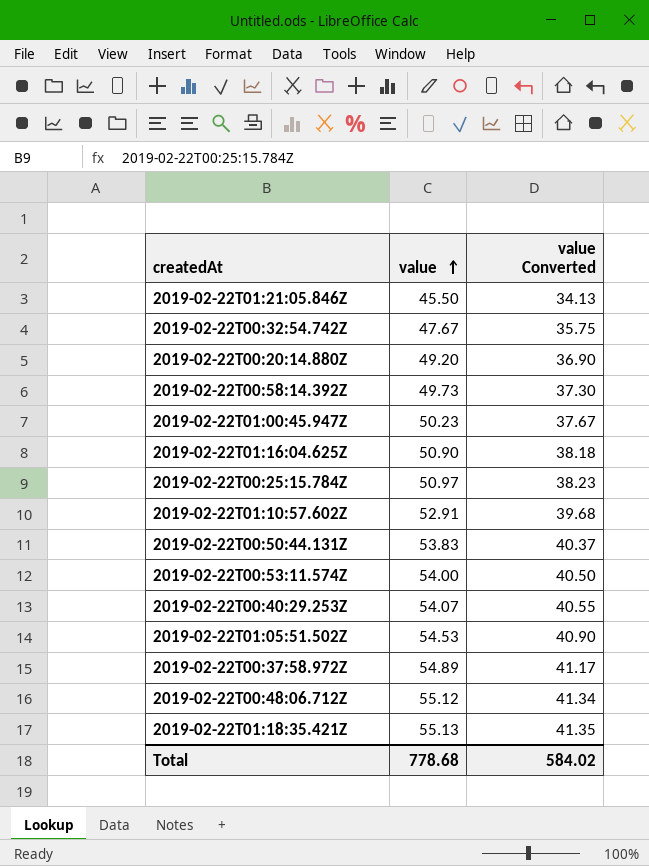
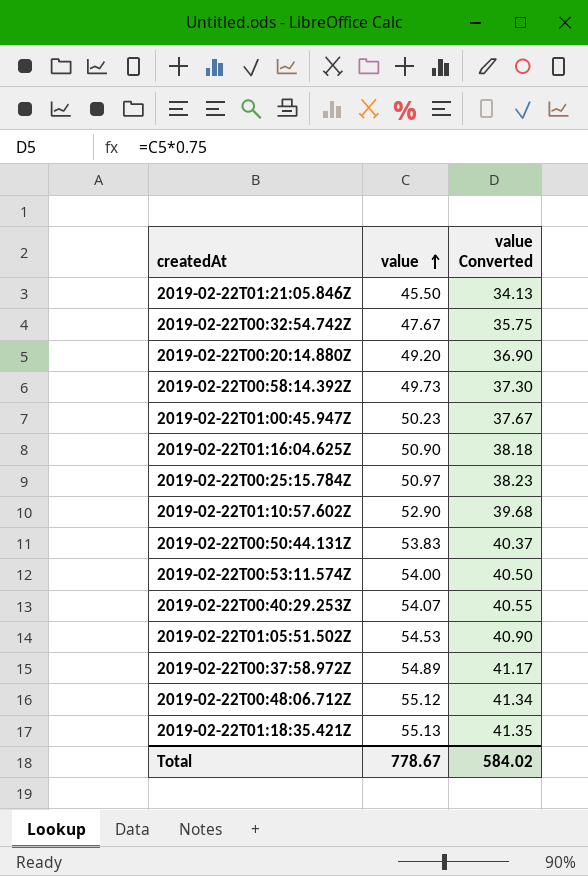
2019-02-22T01:10:57.602Z | value: 52.91 -> 52.90
Total | value: 778.68 -> 778.67

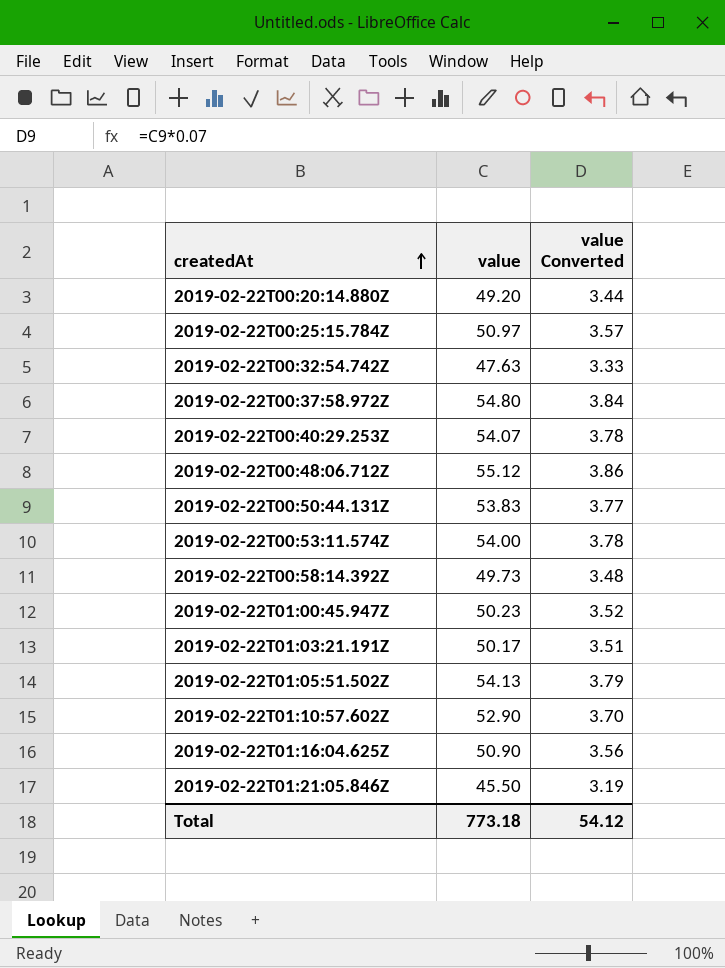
row order: value ascending -> createdAt ascending
column value Converted | formula: [value] * 0.75 -> [value] * 0.07
row 2019-02-22T01:18:35.421Z: 55.13 | 41.35 -> none
2019-02-22T00:32:54.742Z | value: 47.67 -> 47.63
2019-02-22T00:37:58.972Z | value: 54.89 -> 54.80
row 2019-02-22T01:03:21.191Z: none -> 50.17 | 3.51
2019-02-22T01:05:51.502Z | value: 54.53 -> 54.13
Total | value: 778.67 -> 773.18
Total | value Converted: 584.02 -> 54.12

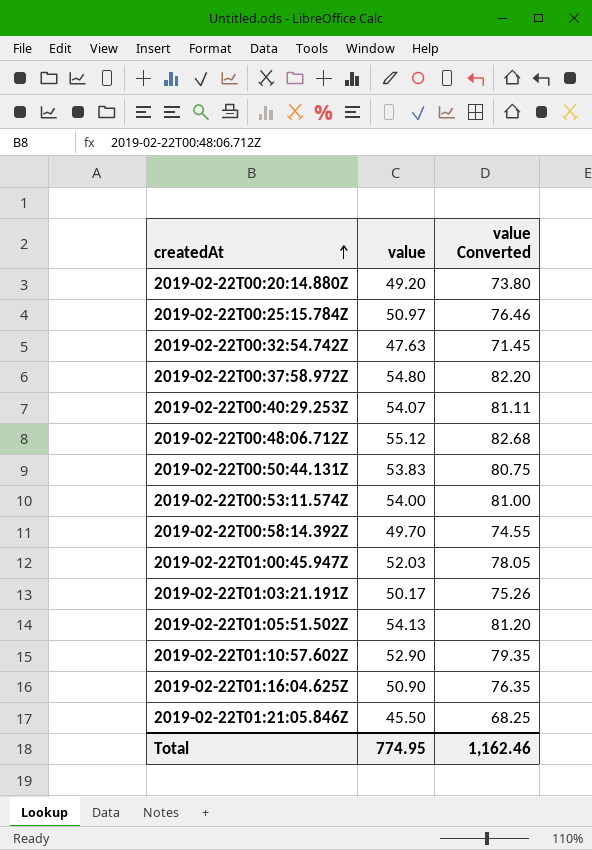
column value Converted | formula: [value] * 0.07 -> [value] * 1.5
2019-02-22T00:58:14.392Z | value: 49.73 -> 49.70
2019-02-22T01:00:45.947Z | value: 50.23 -> 52.03
Total | value: 773.18 -> 774.95
Total | value Converted: 54.12 -> 1,162.46

